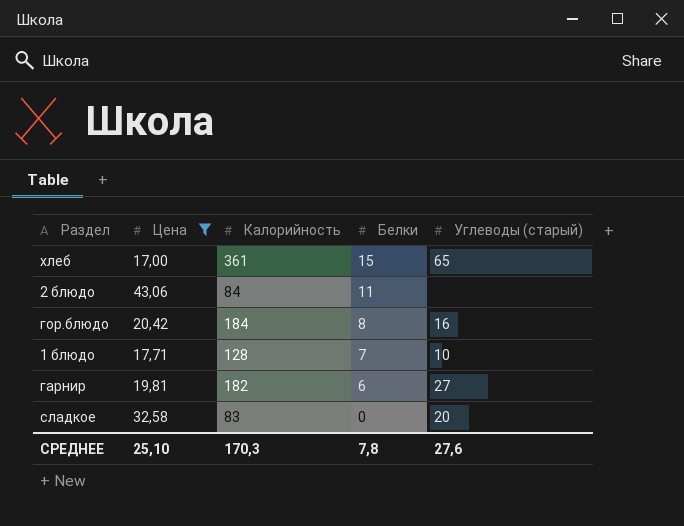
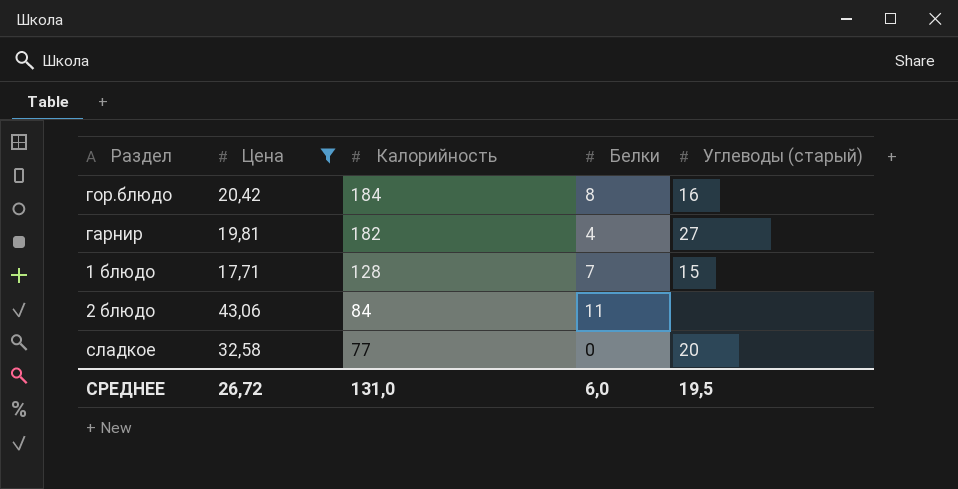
row order: Белки descending -> Калорийность descending
row хлеб: 17,00 | 361 | 15 | 65 -> none
гарнир | Белки: 6 -> 4
1 блюдо | Углеводы (старый): 10 -> 15
сладкое | Калорийность: 83 -> 77
СРЕДНЕЕ | Цена: 25,10 -> 26,72
СРЕДНЕЕ | Калорийность: 170,3 -> 131,0
СРЕДНЕЕ | Белки: 7,8 -> 6,0
СРЕДНЕЕ | Углеводы (старый): 27,6 -> 19,5

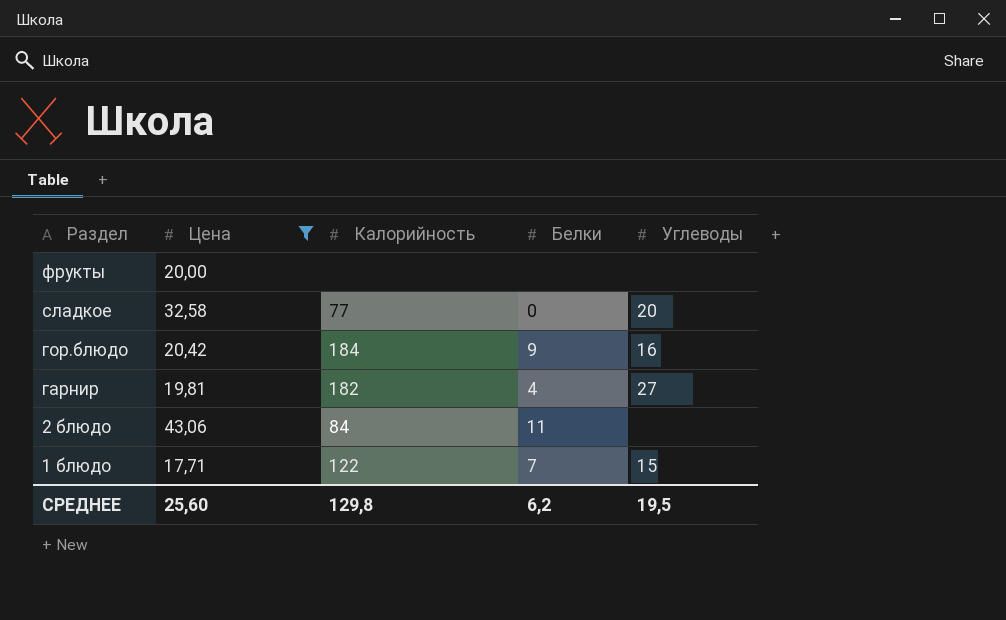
row order: Калорийность descending -> Раздел descending
column name: Углеводы (старый) -> Углеводы
row фрукты: none -> 20,00 | none | none | none
гор.блюдо | Белки: 8 -> 9
1 блюдо | Калорийность: 128 -> 122
СРЕДНЕЕ | Цена: 26,72 -> 25,60
СРЕДНЕЕ | Калорийность: 131,0 -> 129,8
СРЕДНЕЕ | Белки: 6,0 -> 6,2

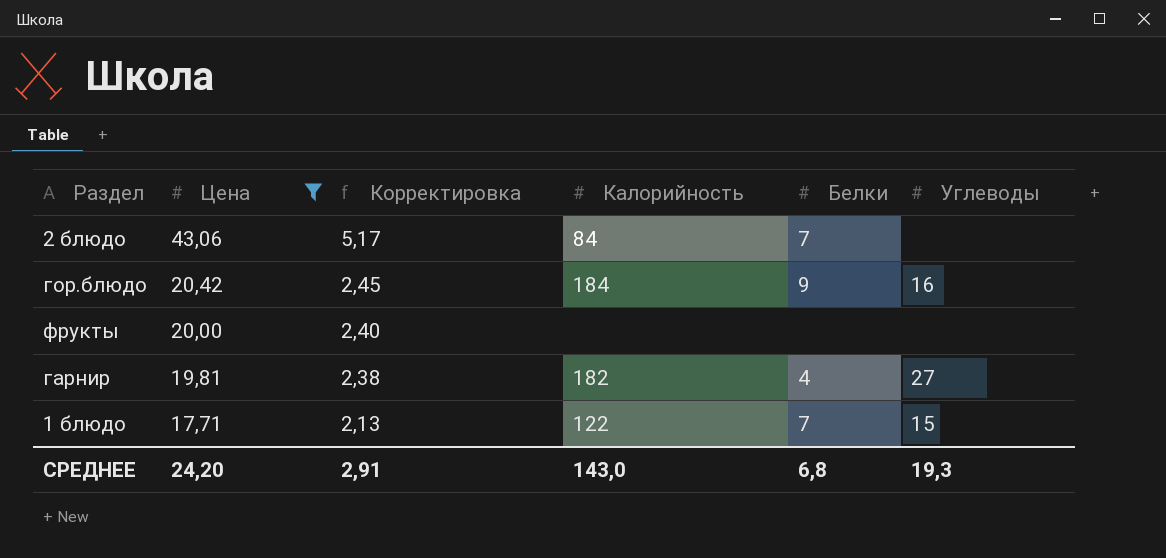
row order: Раздел descending -> Цена descending
column Корректировка | formula: none -> [Цена] * 0,12
row сладкое: 32,58 | 77 | 0 | 20 -> none
2 блюдо | Белки: 11 -> 7
СРЕДНЕЕ | Цена: 25,60 -> 24,20
СРЕДНЕЕ | Калорийность: 129,8 -> 143,0
СРЕДНЕЕ | Белки: 6,2 -> 6,8
СРЕДНЕЕ | Углеводы: 19,5 -> 19,3

